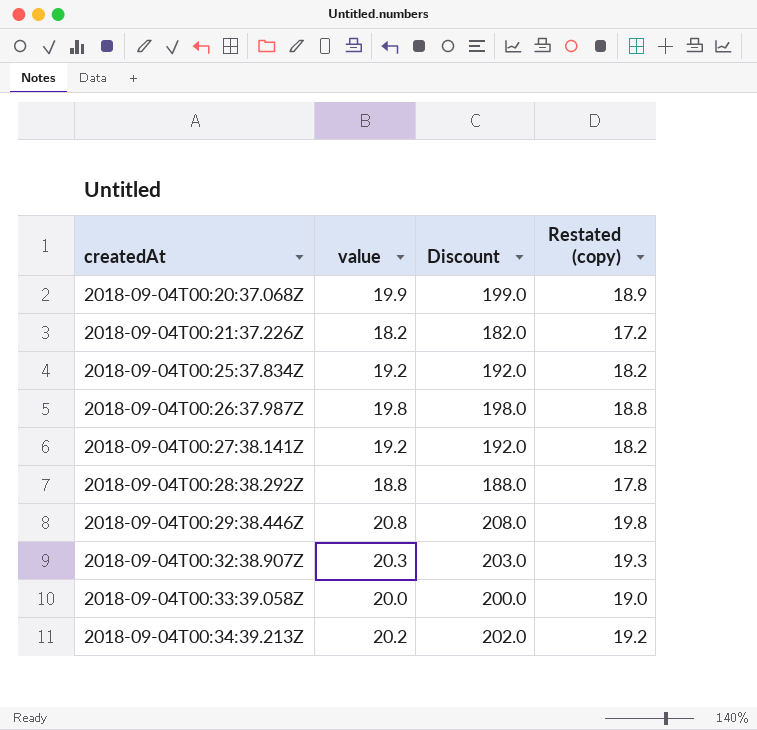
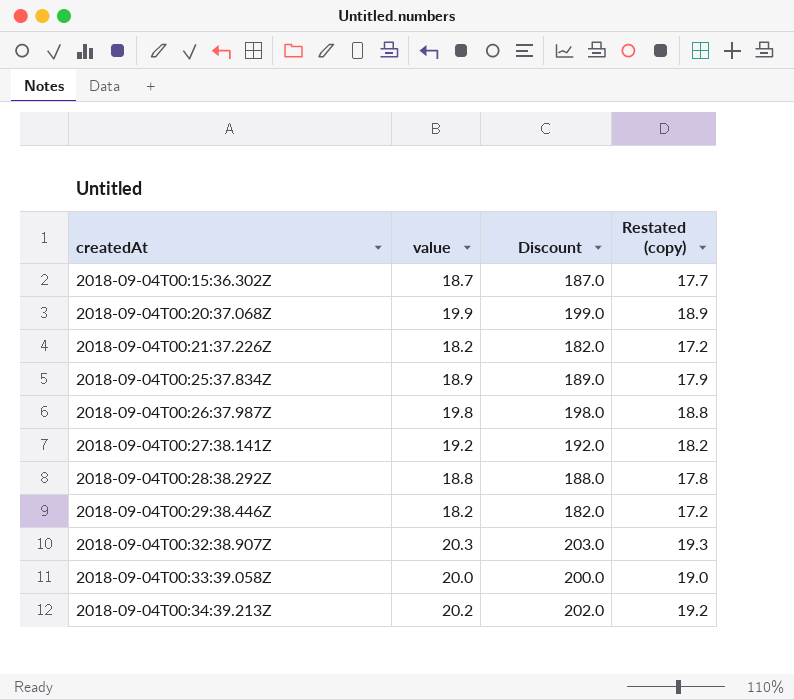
row 2018-09-04T00:15:36.302Z: none -> 18.7 | 187.0 | 17.7
2018-09-04T00:25:37.834Z | value: 19.2 -> 18.9
2018-09-04T00:25:37.834Z | Discount: 192.0 -> 189.0
2018-09-04T00:25:37.834Z | Restated (copy): 18.2 -> 17.9
2018-09-04T00:29:38.446Z | value: 20.8 -> 18.2
2018-09-04T00:29:38.446Z | Discount: 208.0 -> 182.0
2018-09-04T00:29:38.446Z | Restated (copy): 19.8 -> 17.2

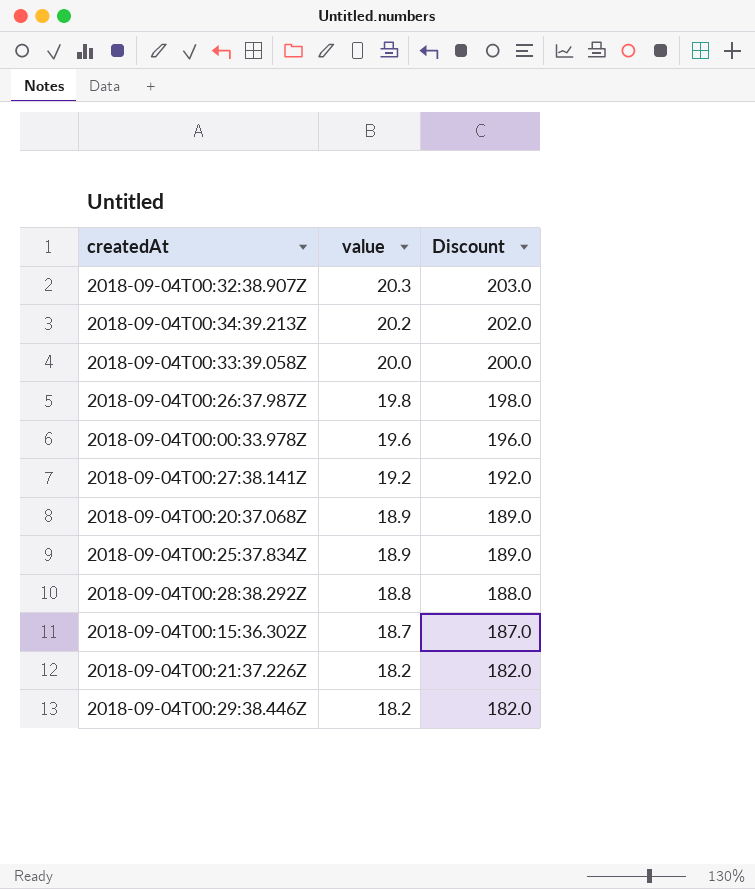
row order: createdAt ascending -> value descending
column Restated (copy) | formula: [value] - 1 -> none
row 2018-09-04T00:00:33.978Z: none -> 19.6 | 196.0
2018-09-04T00:20:37.068Z | value: 19.9 -> 18.9
2018-09-04T00:20:37.068Z | Discount: 199.0 -> 189.0

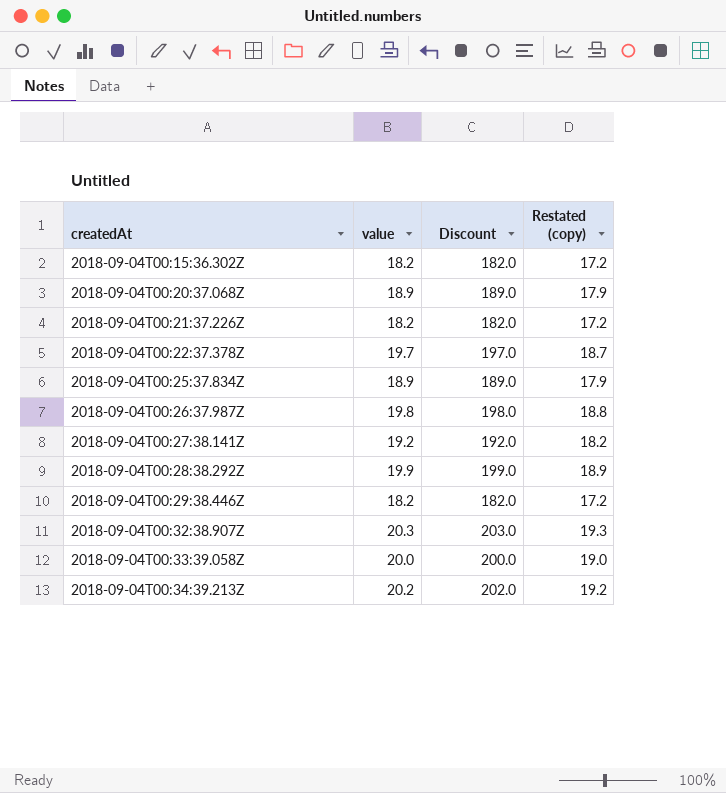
row order: value descending -> createdAt ascending
column Restated (copy) | formula: none -> [value] - 1
row 2018-09-04T00:00:33.978Z: 19.6 | 196.0 -> none
2018-09-04T00:15:36.302Z | value: 18.7 -> 18.2
2018-09-04T00:15:36.302Z | Discount: 187.0 -> 182.0
row 2018-09-04T00:22:37.378Z: none -> 19.7 | 197.0 | 18.7
2018-09-04T00:28:38.292Z | value: 18.8 -> 19.9
2018-09-04T00:28:38.292Z | Discount: 188.0 -> 199.0

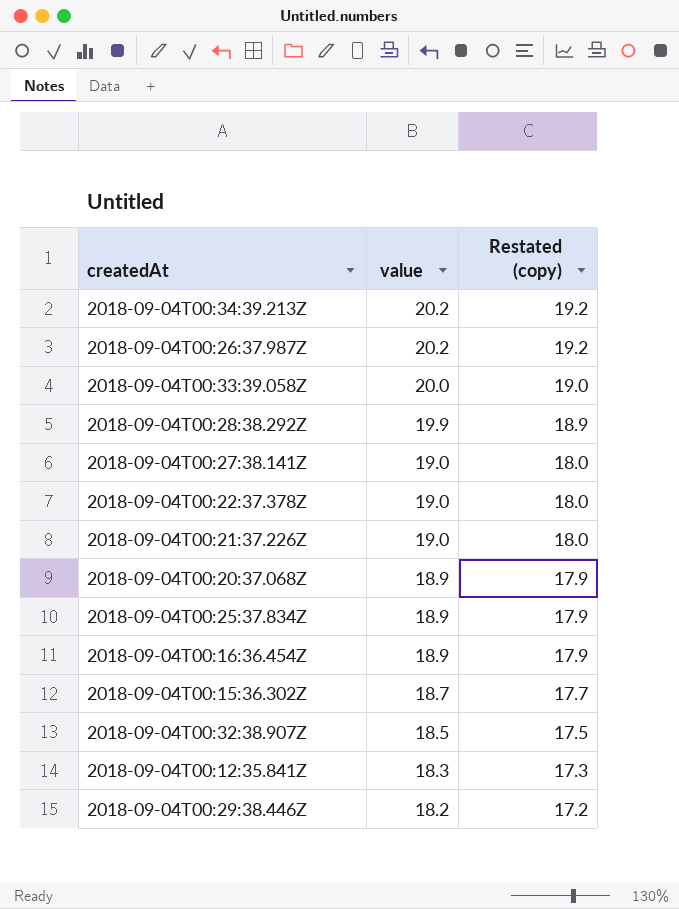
row order: createdAt ascending -> value descending
column Discount | formula: [value] * 10 -> none
2018-09-04T00:26:37.987Z | value: 19.8 -> 20.2
2018-09-04T00:26:37.987Z | Restated (copy): 18.8 -> 19.2
2018-09-04T00:27:38.141Z | value: 19.2 -> 19.0
2018-09-04T00:27:38.141Z | Restated (copy): 18.2 -> 18.0
2018-09-04T00:22:37.378Z | value: 19.7 -> 19.0
2018-09-04T00:22:37.378Z | Restated (copy): 18.7 -> 18.0
2018-09-04T00:21:37.226Z | value: 18.2 -> 19.0
2018-09-04T00:21:37.226Z | Restated (copy): 17.2 -> 18.0
row 2018-09-04T00:16:36.454Z: none -> 18.9 | 17.9
2018-09-04T00:15:36.302Z | value: 18.2 -> 18.7
2018-09-04T00:15:36.302Z | Restated (copy): 17.2 -> 17.7
2018-09-04T00:32:38.907Z | value: 20.3 -> 18.5
2018-09-04T00:32:38.907Z | Restated (copy): 19.3 -> 17.5
row 2018-09-04T00:12:35.841Z: none -> 18.3 | 17.3

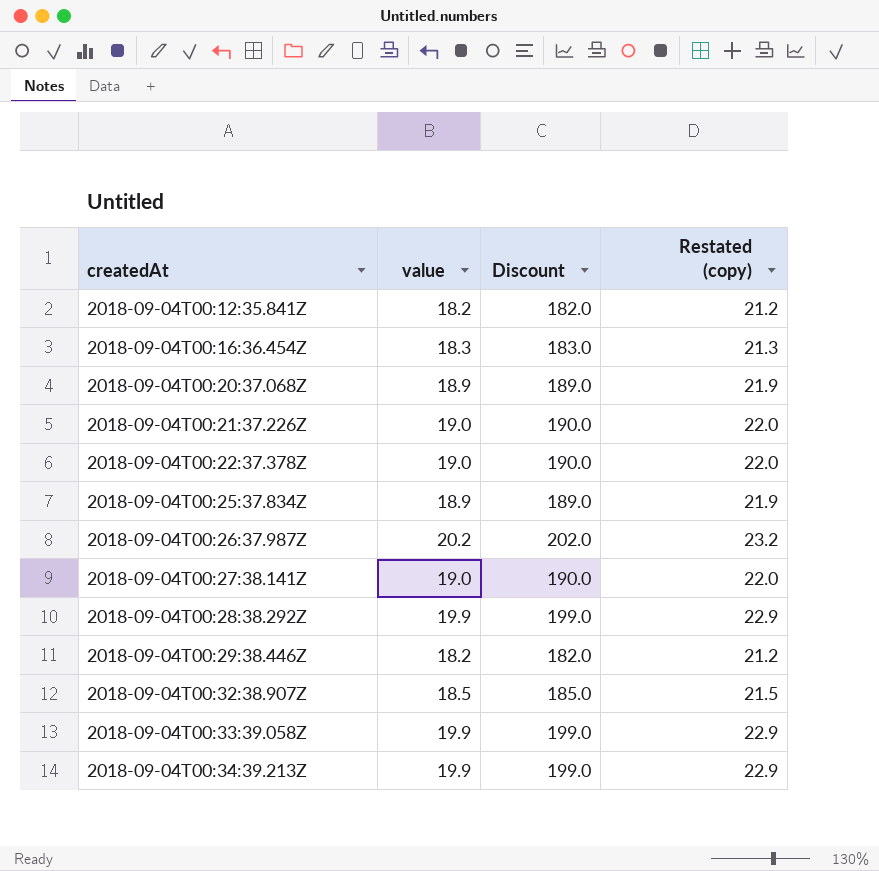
row order: value descending -> createdAt ascending
column Discount | formula: none -> [value] * 10
column Restated (copy) | formula: [value] - 1 -> [value] + 3
row 2018-09-04T00:15:36.302Z: 18.7 | 17.7 -> none
2018-09-04T00:12:35.841Z | value: 18.3 -> 18.2
2018-09-04T00:16:36.454Z | value: 18.9 -> 18.3
2018-09-04T00:33:39.058Z | value: 20.0 -> 19.9
2018-09-04T00:34:39.213Z | value: 20.2 -> 19.9

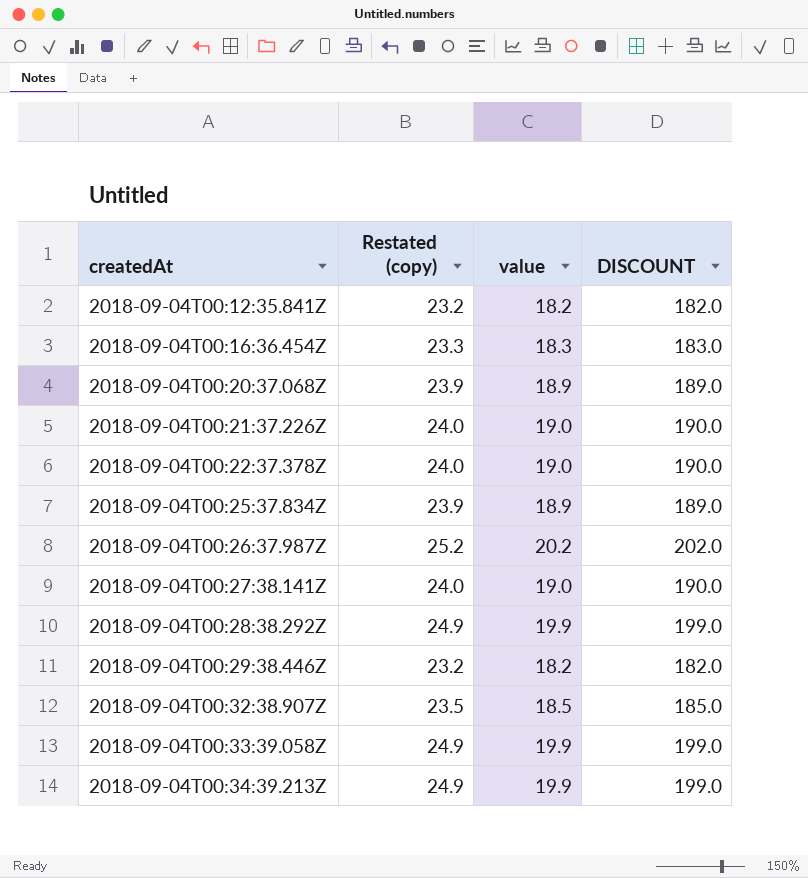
column Restated (copy) | formula: [value] + 3 -> [value] + 5
column Restated (copy) | position: 4 -> 2
column name: Discount -> DISCOUNT

